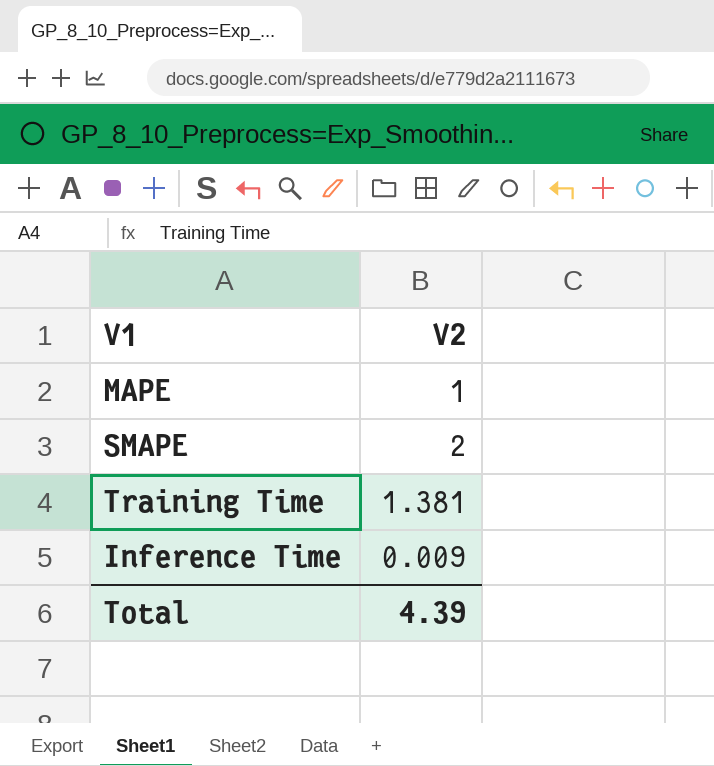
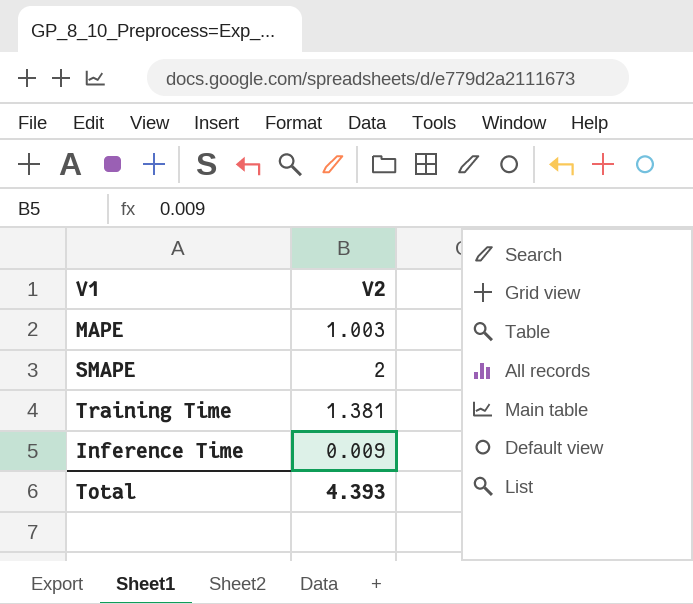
MAPE | V2: 1 -> 1.003
Total | V2: 4.39 -> 4.393

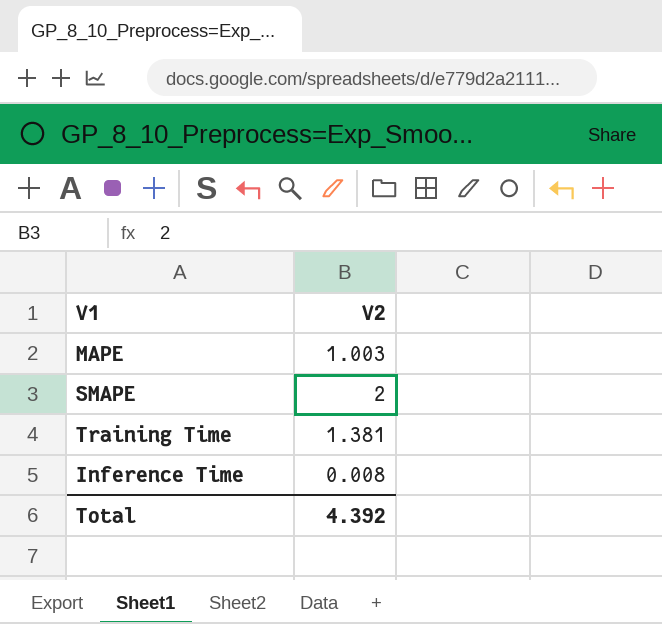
Inference Time | V2: 0.009 -> 0.008
Total | V2: 4.393 -> 4.392

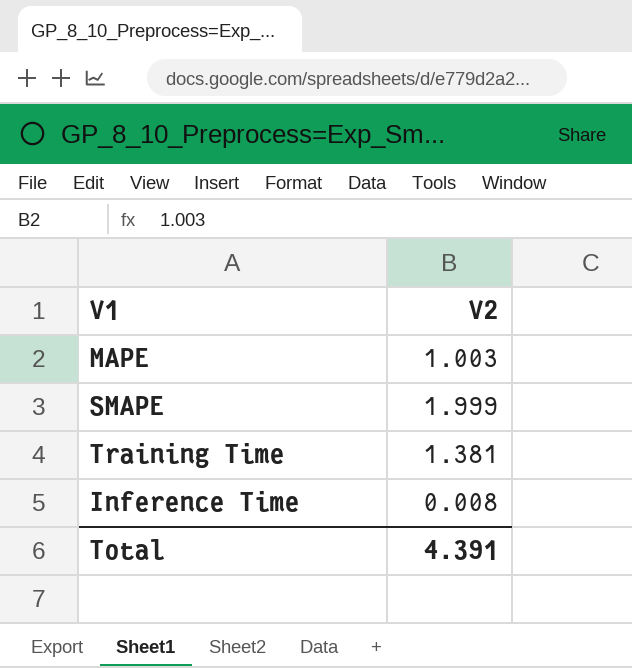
SMAPE | V2: 2 -> 1.999
Total | V2: 4.392 -> 4.391

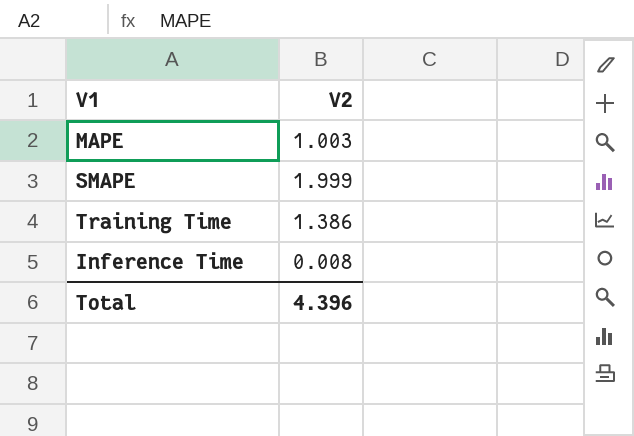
Training Time | V2: 1.381 -> 1.386
Total | V2: 4.391 -> 4.396

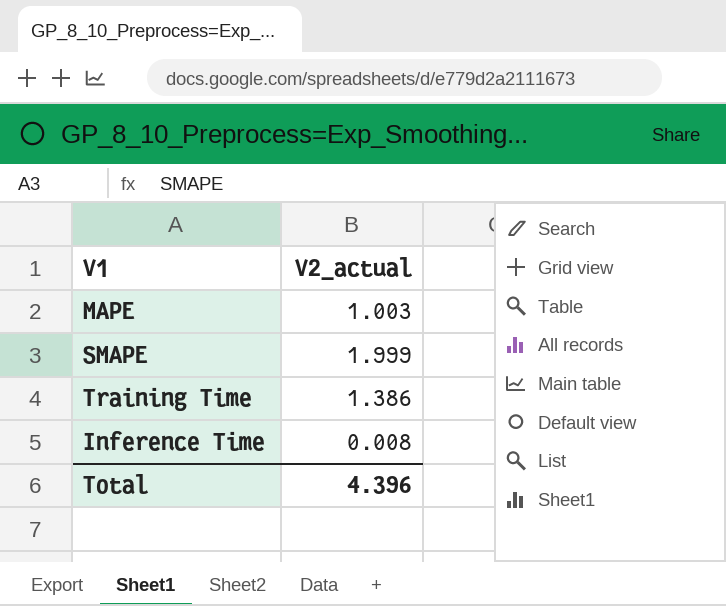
column name: V2 -> V2_actual

